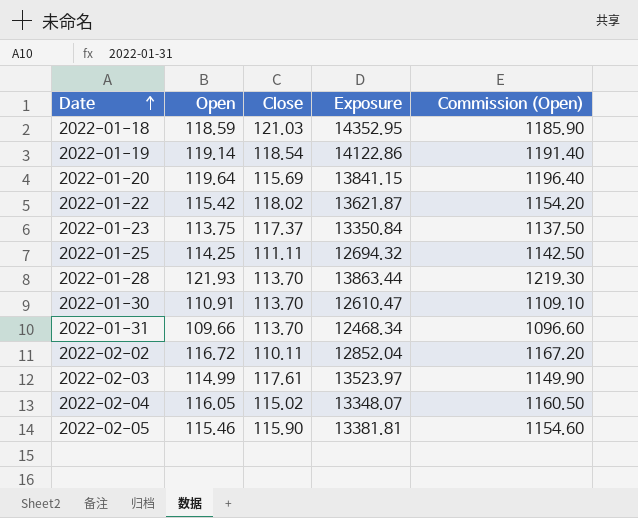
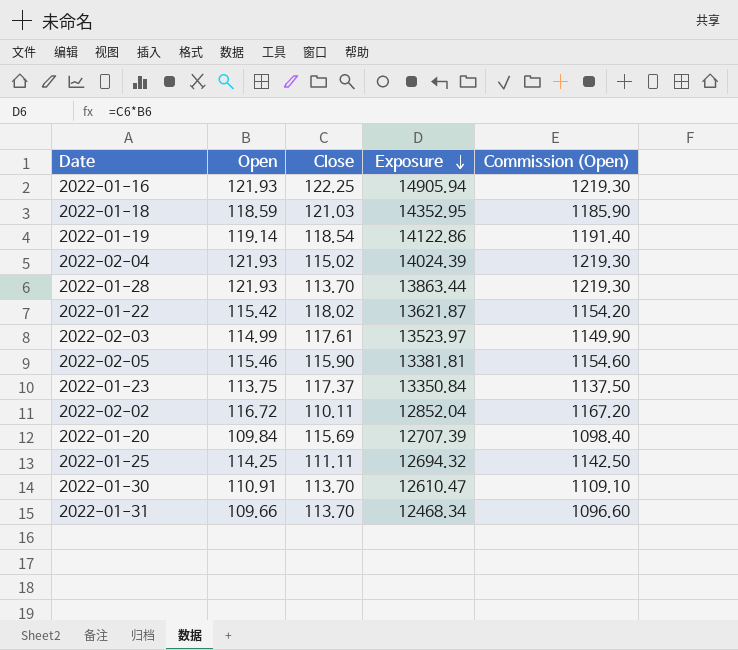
row order: Date ascending -> Exposure descending
row 2022-01-16: none -> 121.93 | 122.25 | 14905.94 | 1219.30
2022-02-04 | Open: 116.05 -> 121.93
2022-02-04 | Exposure: 13348.07 -> 14024.39
2022-02-04 | Commission (Open): 1160.50 -> 1219.30
2022-01-20 | Open: 119.64 -> 109.84
2022-01-20 | Exposure: 13841.15 -> 12707.39
2022-01-20 | Commission (Open): 1196.40 -> 1098.40

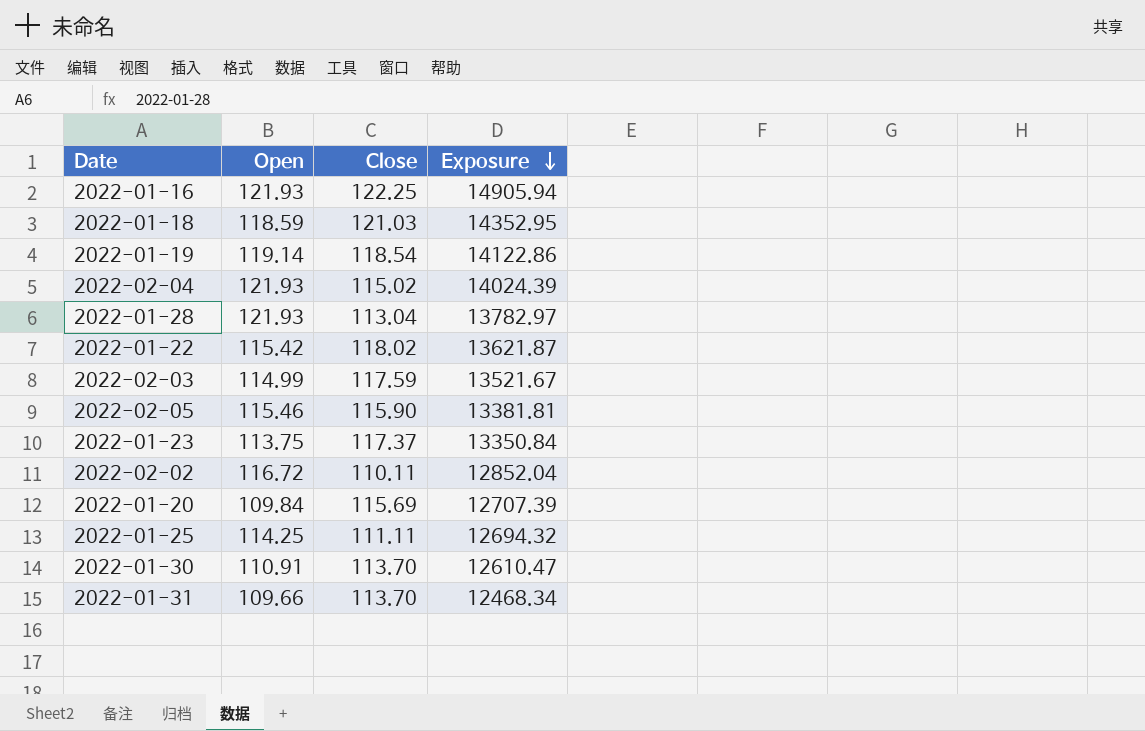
column Commission (Open) | formula: [Open] * 10 -> none
2022-01-28 | Close: 113.70 -> 113.04
2022-01-28 | Exposure: 13863.44 -> 13782.97
2022-02-03 | Close: 117.61 -> 117.59
2022-02-03 | Exposure: 13523.97 -> 13521.67

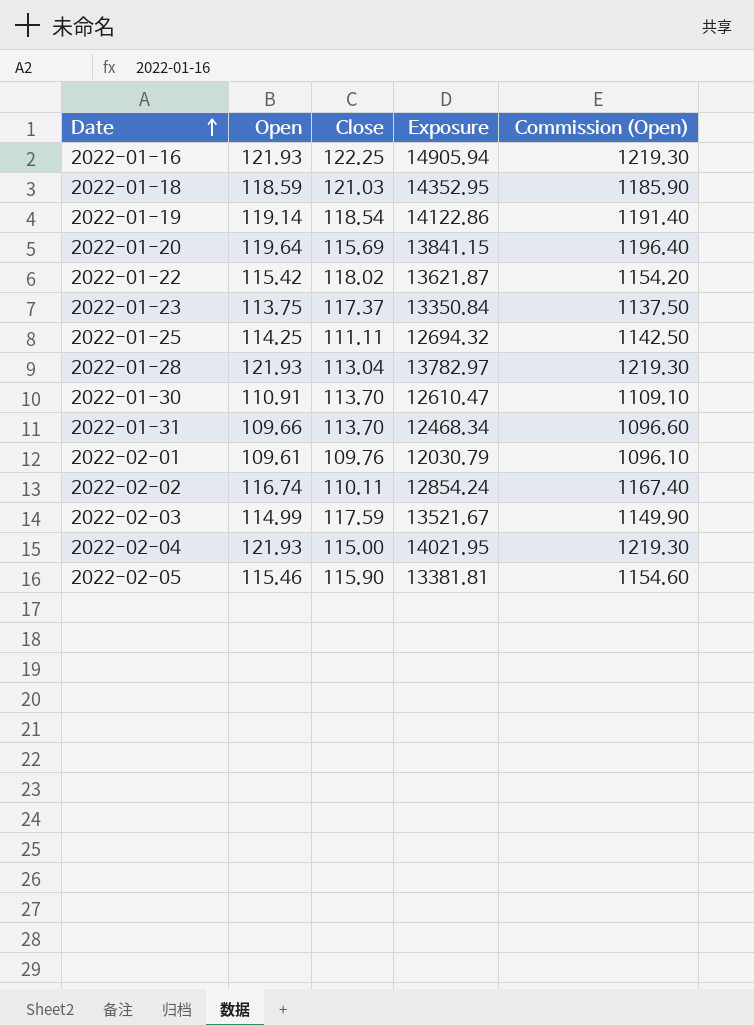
row order: Exposure descending -> Date ascending
column Commission (Open) | formula: none -> [Open] * 10
2022-01-20 | Open: 109.84 -> 119.64
2022-01-20 | Exposure: 12707.39 -> 13841.15
row 2022-02-01: none -> 109.61 | 109.76 | 12030.79 | 1096.10
2022-02-02 | Open: 116.72 -> 116.74
2022-02-02 | Exposure: 12852.04 -> 12854.24
2022-02-04 | Close: 115.02 -> 115.00
2022-02-04 | Exposure: 14024.39 -> 14021.95

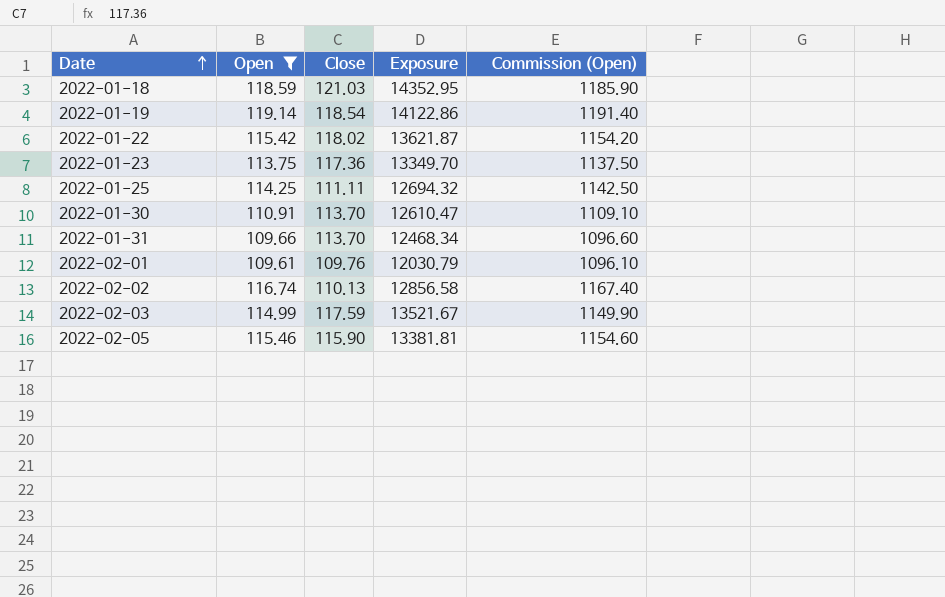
filter: none -> Open <= 119.14
2022-01-23 | Close: 117.37 -> 117.36
2022-01-23 | Exposure: 13350.84 -> 13349.70
2022-02-02 | Close: 110.11 -> 110.13
2022-02-02 | Exposure: 12854.24 -> 12856.58

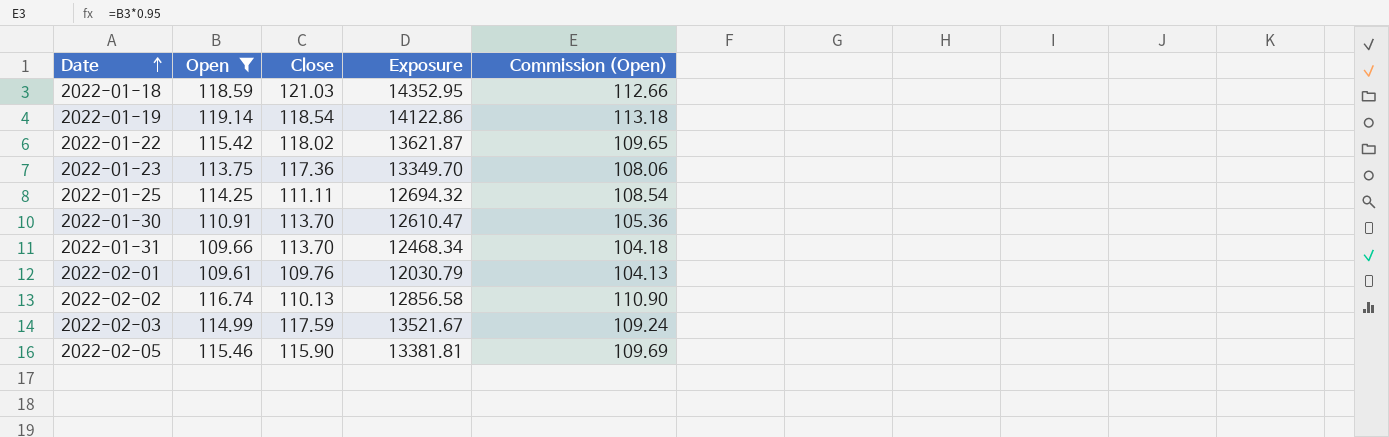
column Commission (Open) | formula: [Open] * 10 -> [Open] * 0.95

